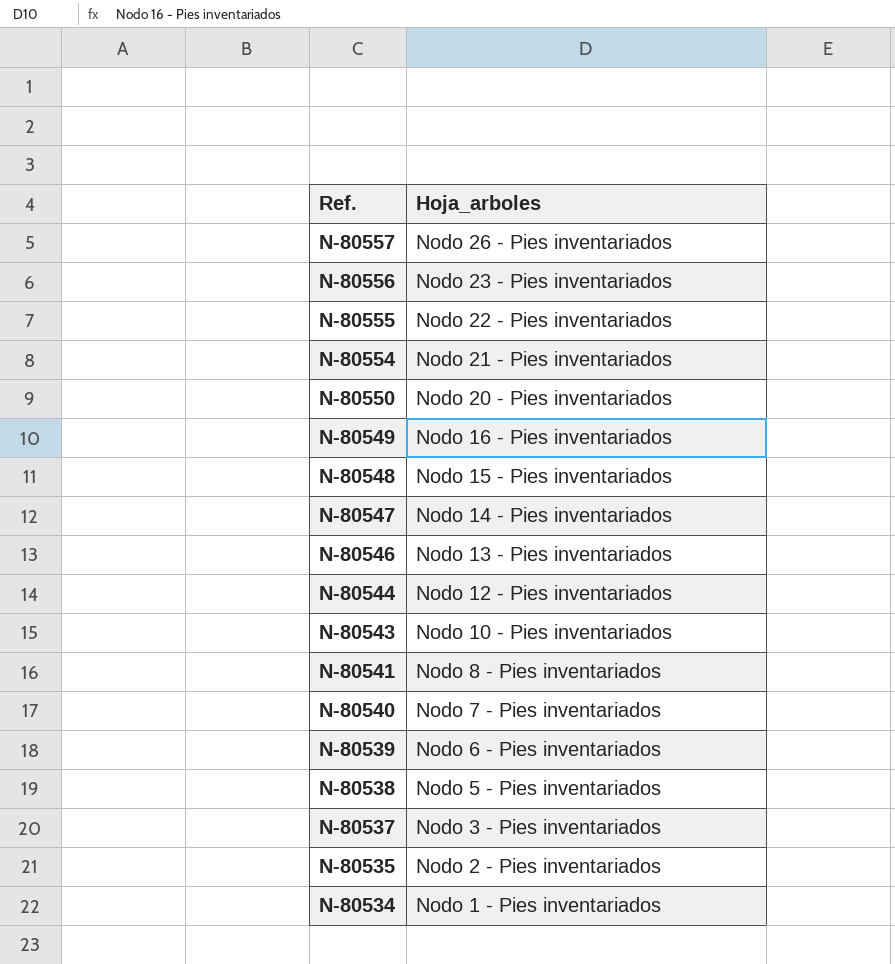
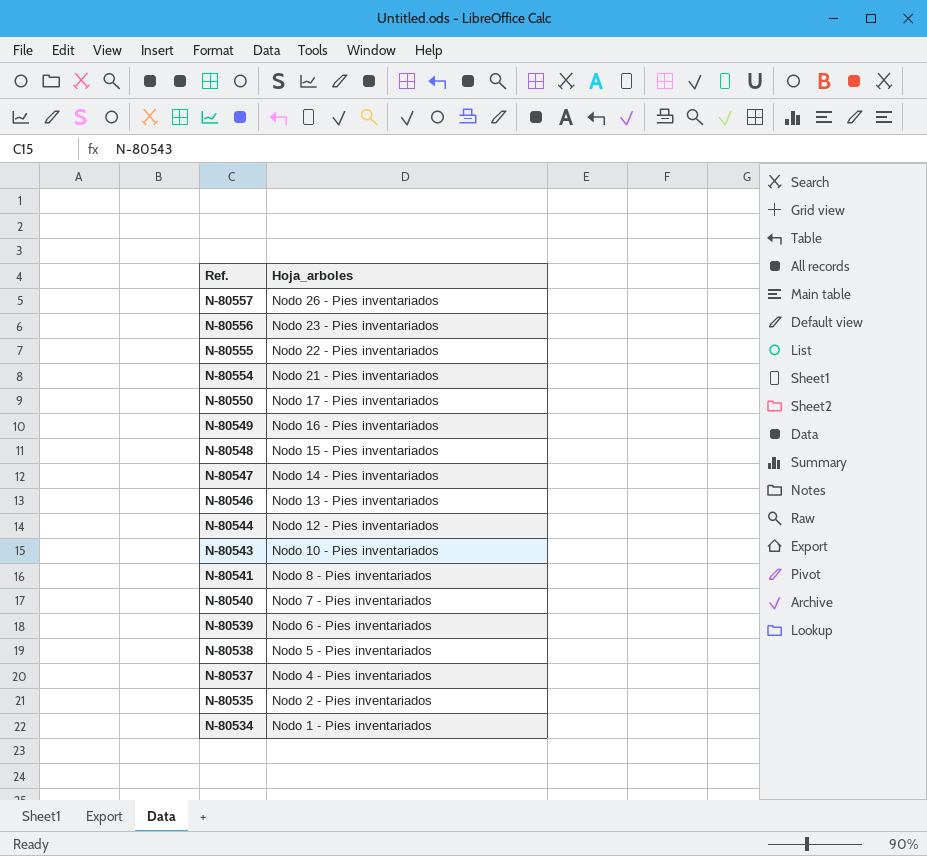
N-80550 | Hoja_arboles: Nodo 20 - Pies inventariados -> Nodo 17 - Pies inventariados
N-80537 | Hoja_arboles: Nodo 3 - Pies inventariados -> Nodo 4 - Pies inventariados

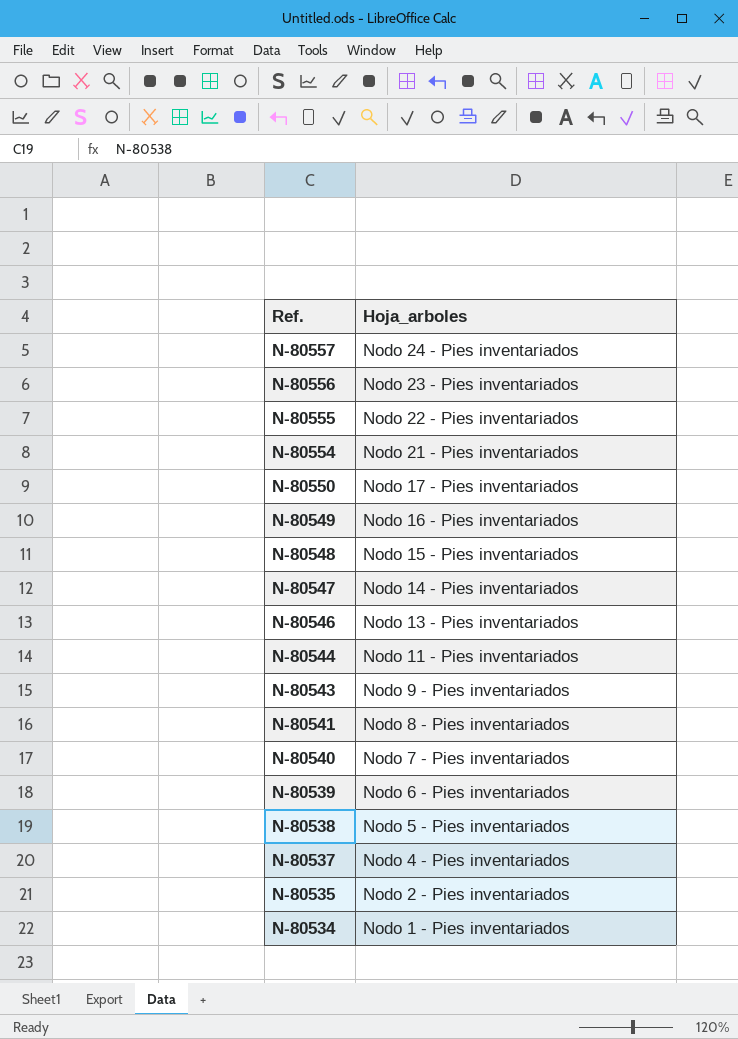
N-80557 | Hoja_arboles: Nodo 26 - Pies inventariados -> Nodo 24 - Pies inventariados
N-80544 | Hoja_arboles: Nodo 12 - Pies inventariados -> Nodo 11 - Pies inventariados
N-80543 | Hoja_arboles: Nodo 10 - Pies inventariados -> Nodo 9 - Pies inventariados

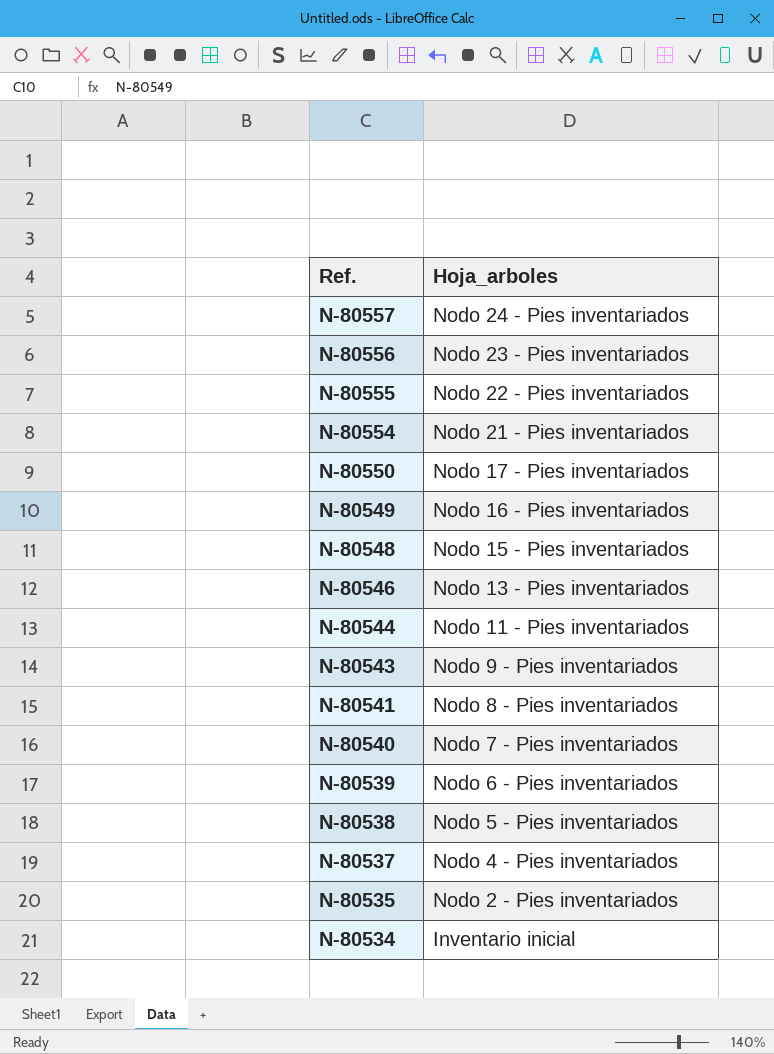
row N-80547: Nodo 14 - Pies inventariados -> none
N-80534 | Hoja_arboles: Nodo 1 - Pies inventariados -> Inventario inicial

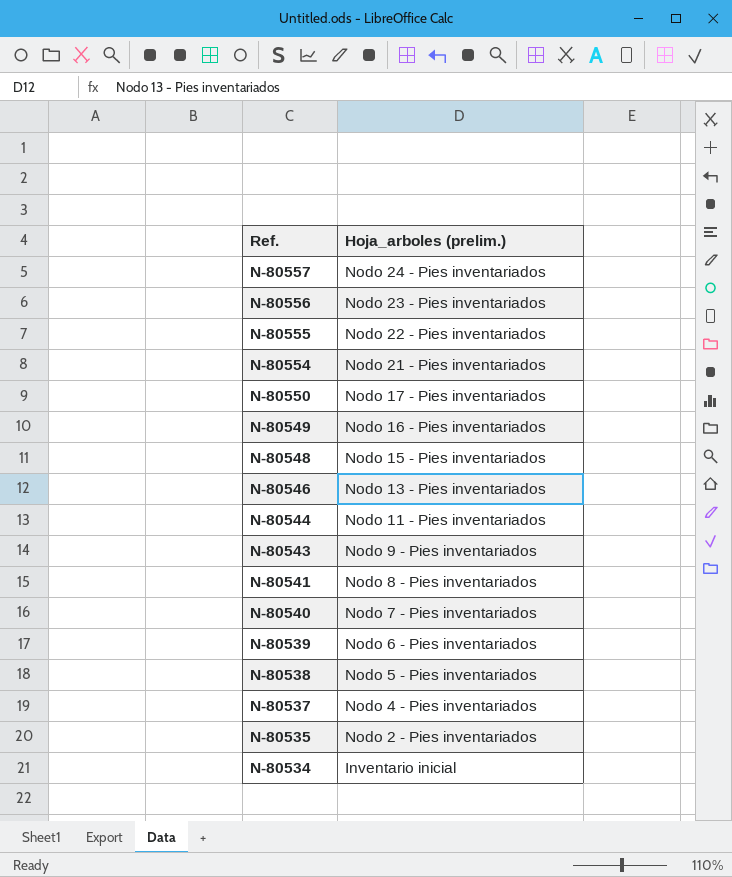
column name: Hoja_arboles -> Hoja_arboles (prelim.)

